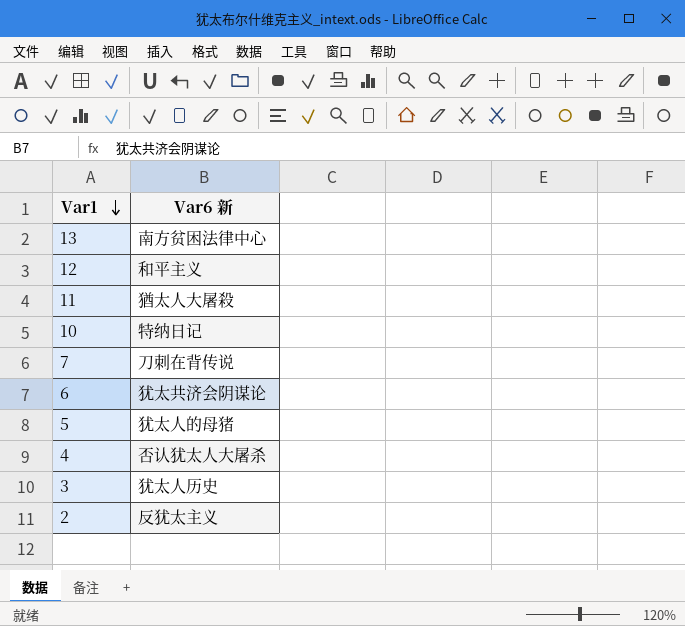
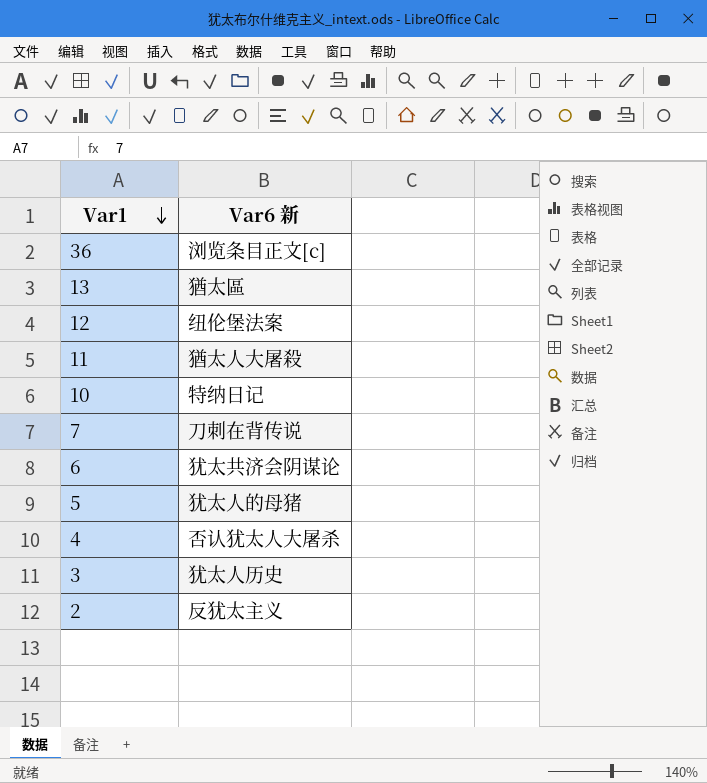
row 36: none -> 浏览条目正文[c]
13 | Var6 新: 南方贫困法律中心 -> 猶太區
12 | Var6 新: 和平主义 -> 纽伦堡法案

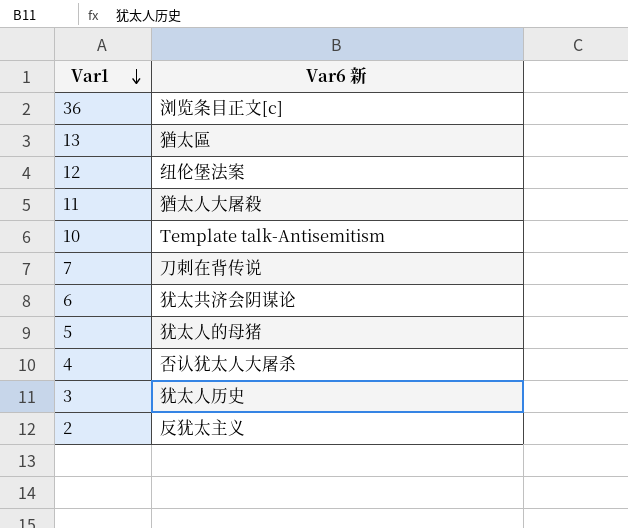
10 | Var6 新: 特纳日记 -> Template talk-Antisemitism

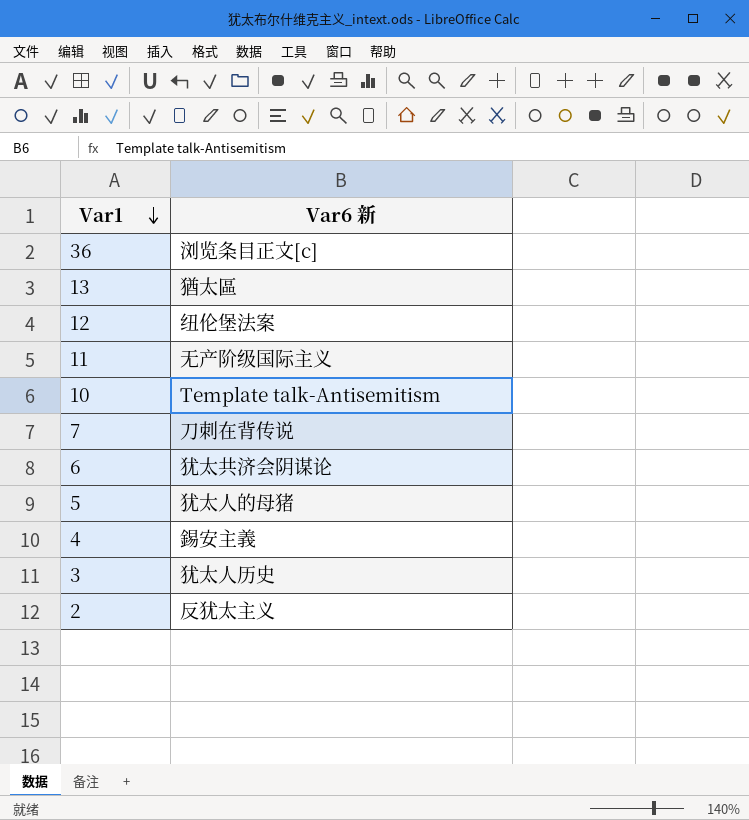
11 | Var6 新: 猶太人大屠殺 -> 无产阶级国际主义
4 | Var6 新: 否认犹太人大屠杀 -> 錫安主義

